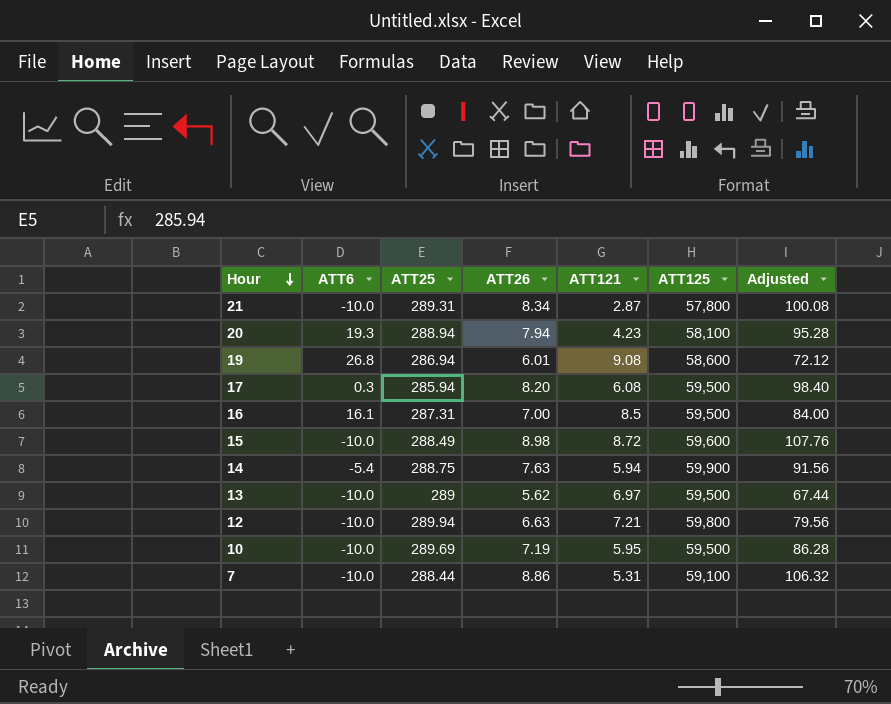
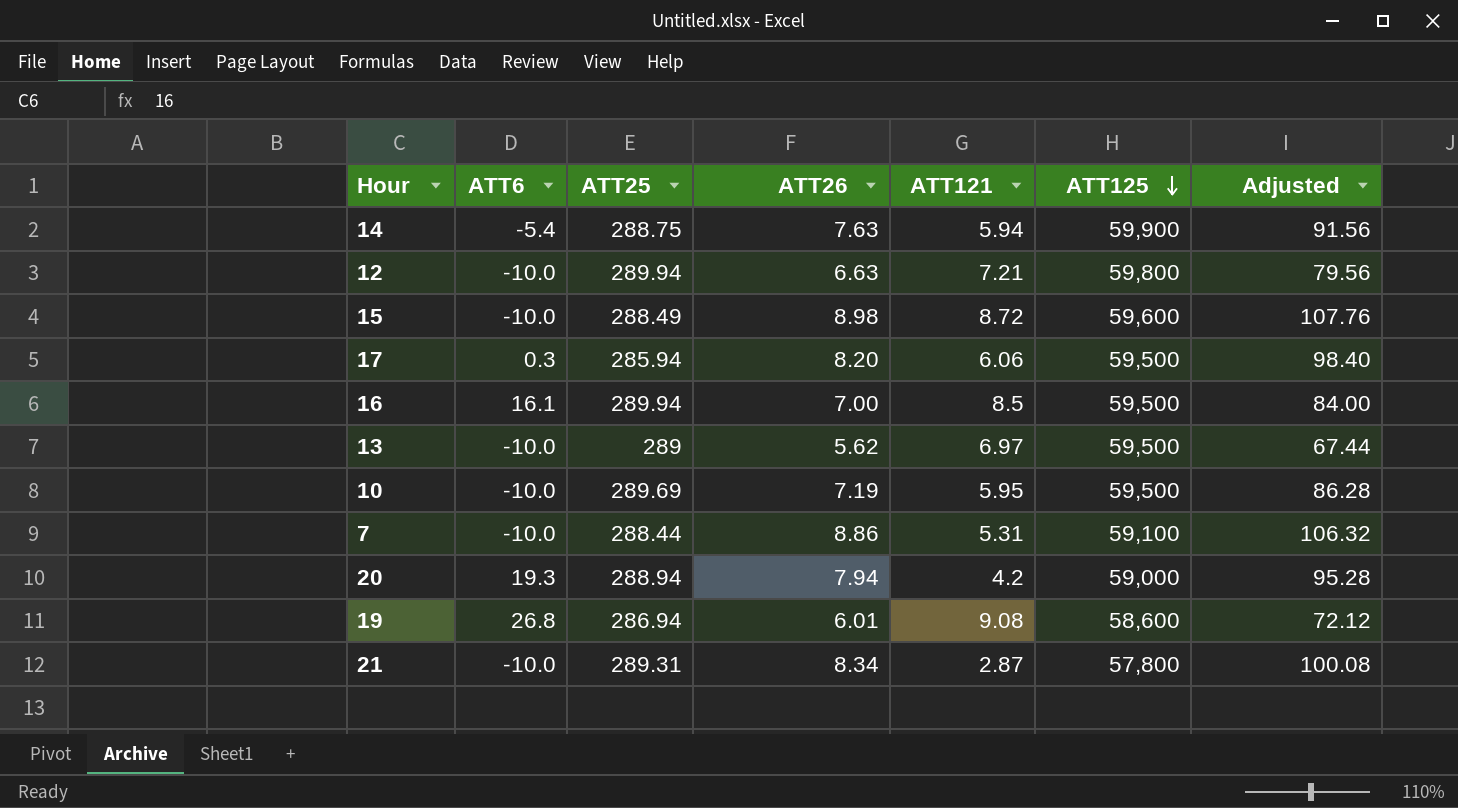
row order: Hour descending -> ATT125 descending
17 | ATT121: 6.08 -> 6.06
16 | ATT25: 287.31 -> 289.94
20 | ATT121: 4.23 -> 4.2
20 | ATT125: 58,100 -> 59,000

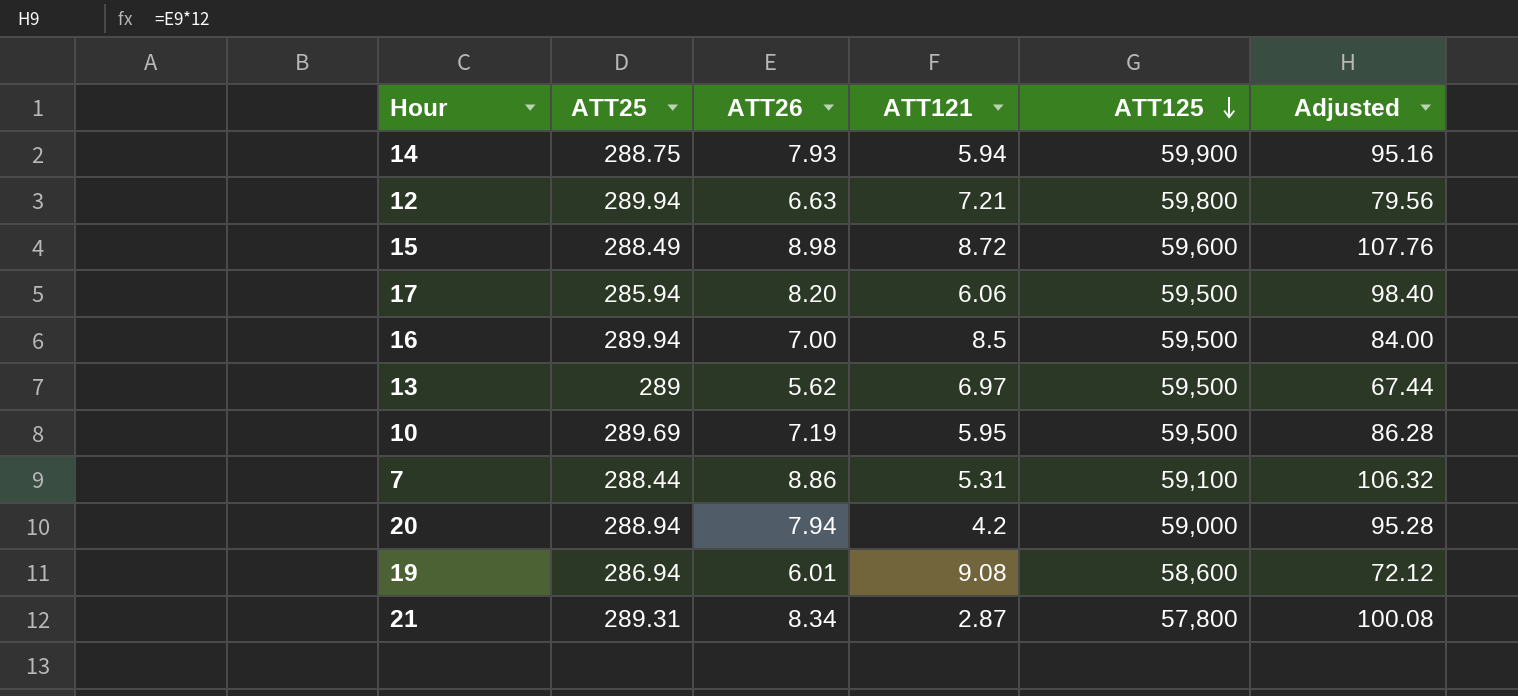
column ATT6 | position: 2 -> none
14 | ATT26: 7.63 -> 7.93
14 | Adjusted: 91.56 -> 95.16

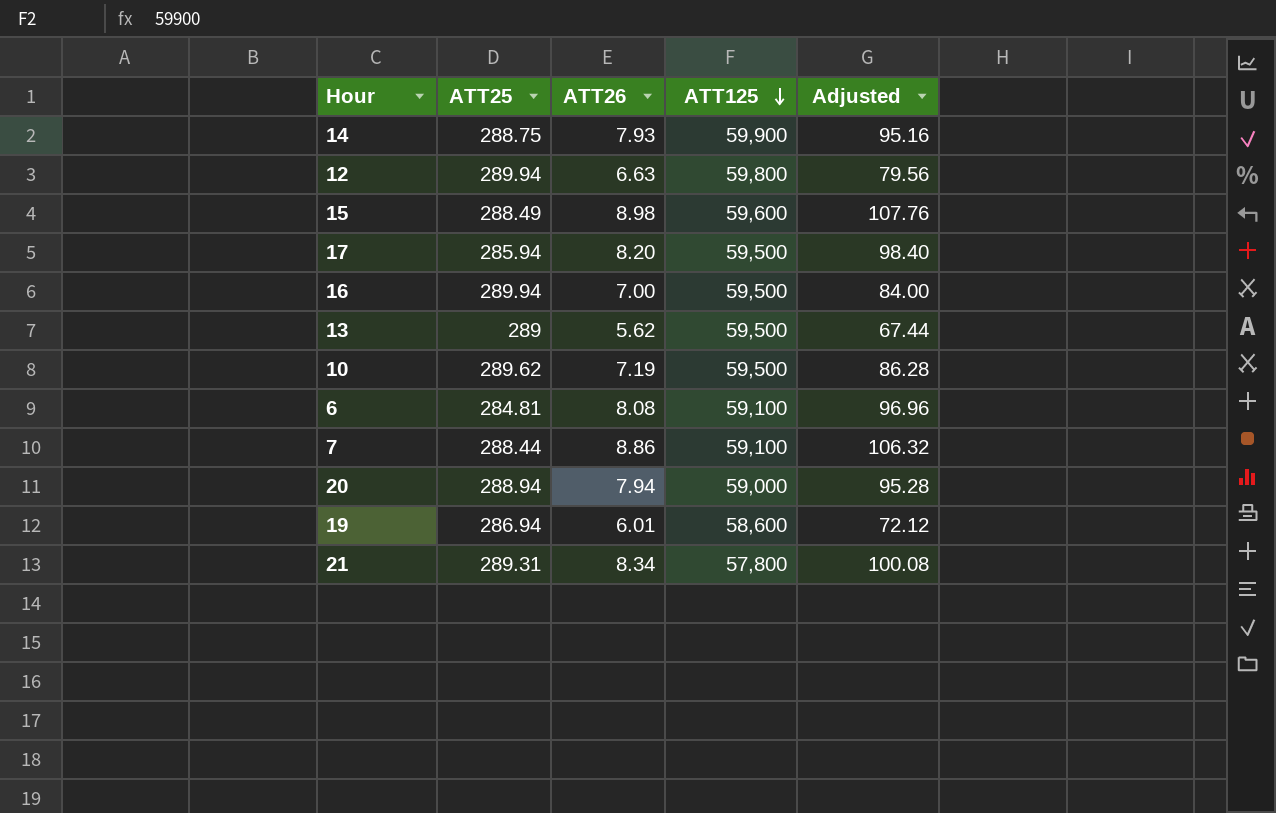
column ATT121 | position: 4 -> none
10 | ATT25: 289.69 -> 289.62
row 6: none -> 284.81 | 8.08 | 59,100 | 96.96

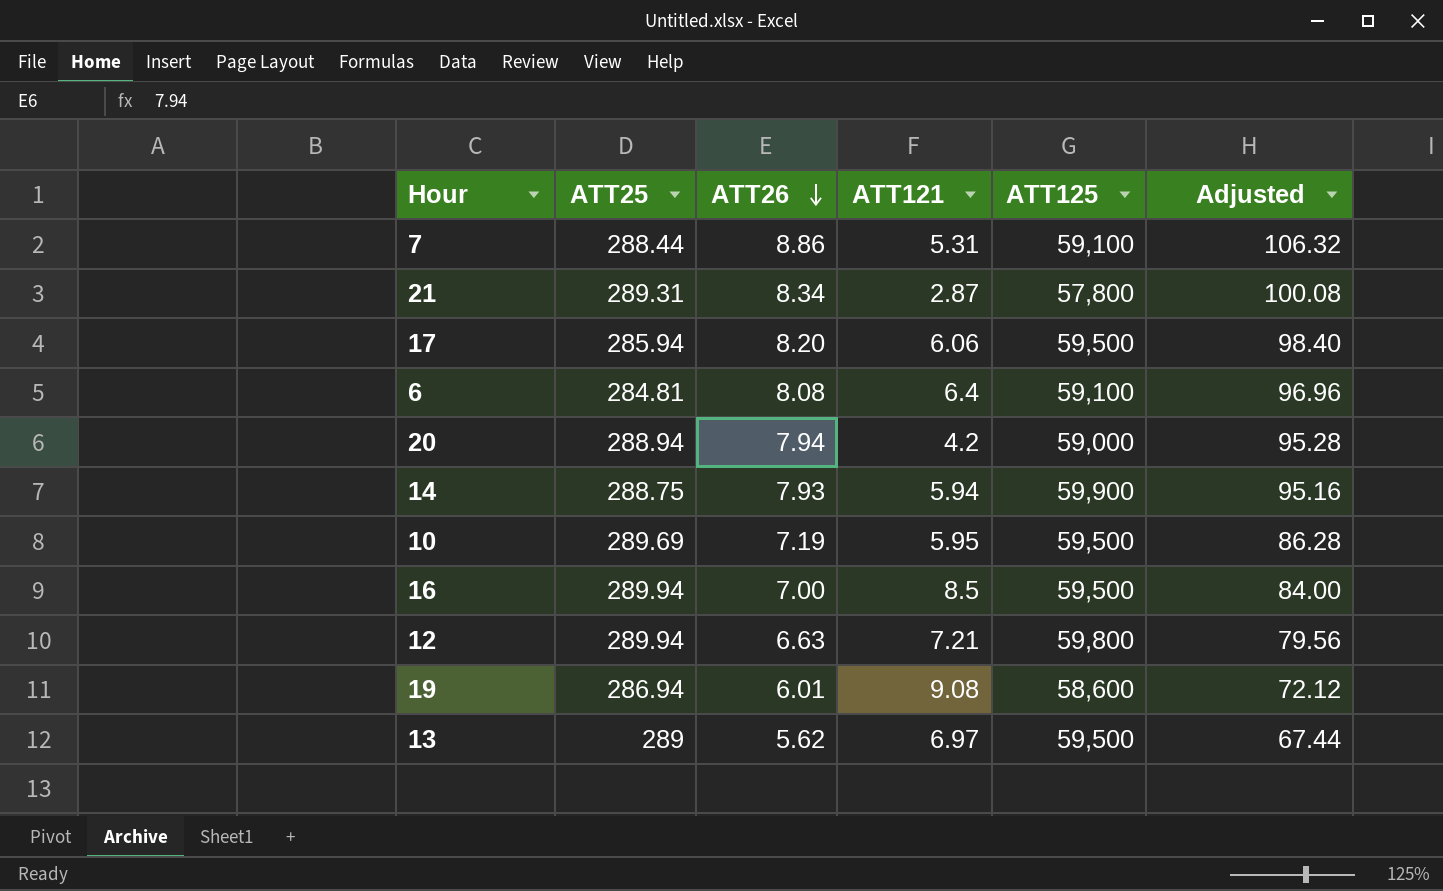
row order: ATT125 descending -> ATT26 descending
column ATT121 | position: none -> 4
row 15: 288.49 | 8.98 | 59,600 | 107.76 -> none
10 | ATT25: 289.62 -> 289.69

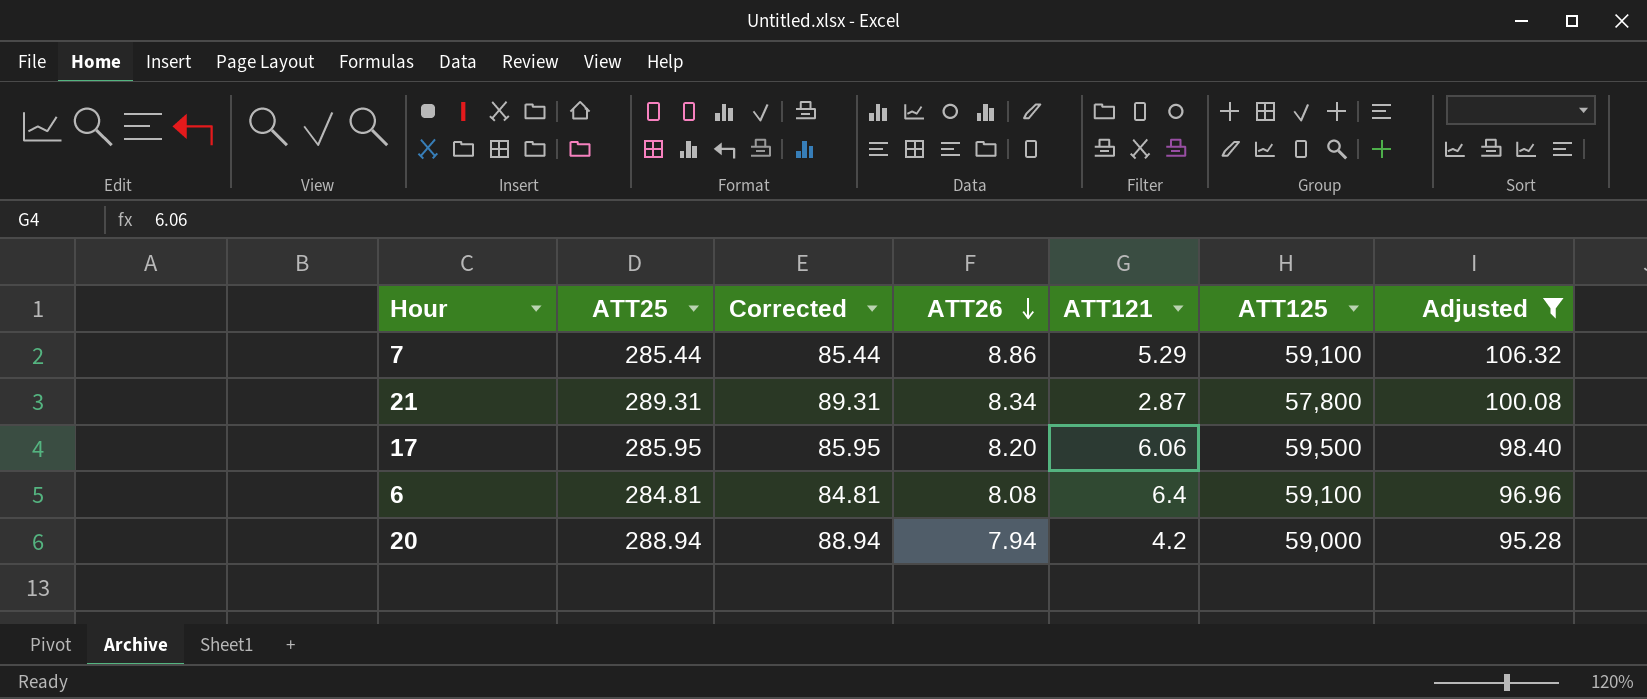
filter: none -> Adjusted >= 95.28
column Corrected | formula: none -> [ATT25] - 200
7 | ATT25: 288.44 -> 285.44
7 | ATT121: 5.31 -> 5.29
17 | ATT25: 285.94 -> 285.95

